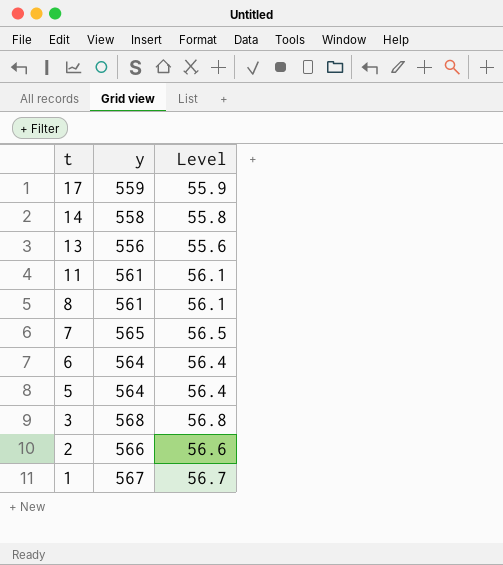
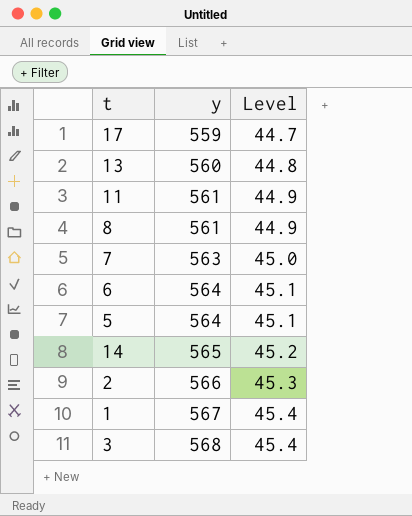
row order: t descending -> y ascending
column Level | formula: [y] * 0.1 -> [y] * 0.08
13 | y: 556 -> 560
7 | y: 565 -> 563
14 | y: 558 -> 565

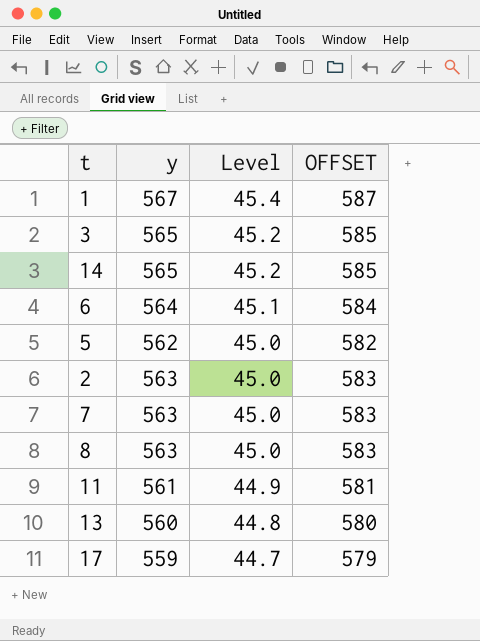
row order: y ascending -> Level descending
column OFFSET | formula: none -> [y] + 20
3 | y: 568 -> 565
3 | Level: 45.4 -> 45.2
5 | y: 564 -> 562
5 | Level: 45.1 -> 45.0
2 | y: 566 -> 563
2 | Level: 45.3 -> 45.0
8 | y: 561 -> 563
8 | Level: 44.9 -> 45.0

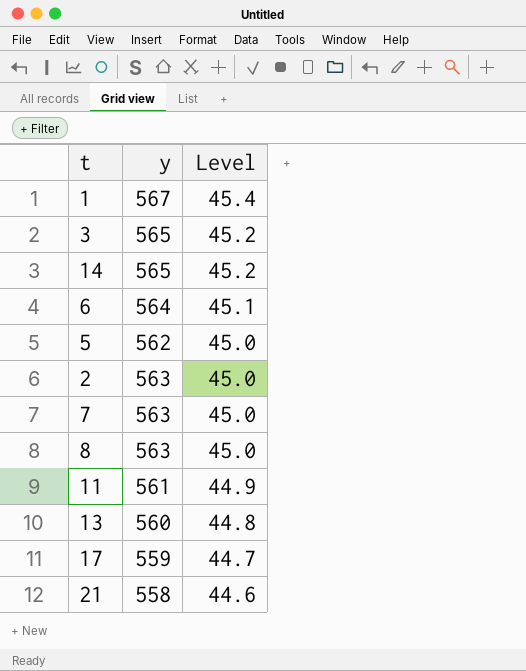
column OFFSET | formula: [y] + 20 -> none
row 21: none -> 558 | 44.6

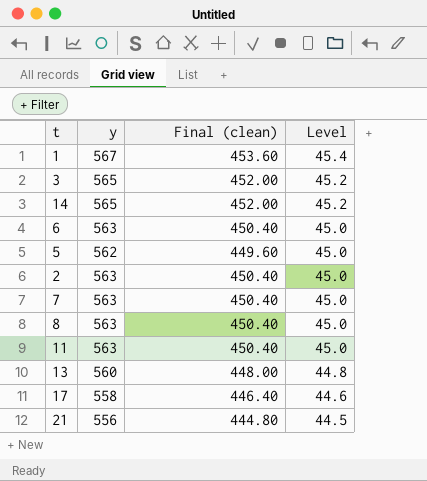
column Final (clean) | formula: none -> [y] * 0.8
6 | y: 564 -> 563
6 | Level: 45.1 -> 45.0
11 | y: 561 -> 563
11 | Level: 44.9 -> 45.0
17 | y: 559 -> 558
17 | Level: 44.7 -> 44.6
21 | y: 558 -> 556
21 | Level: 44.6 -> 44.5

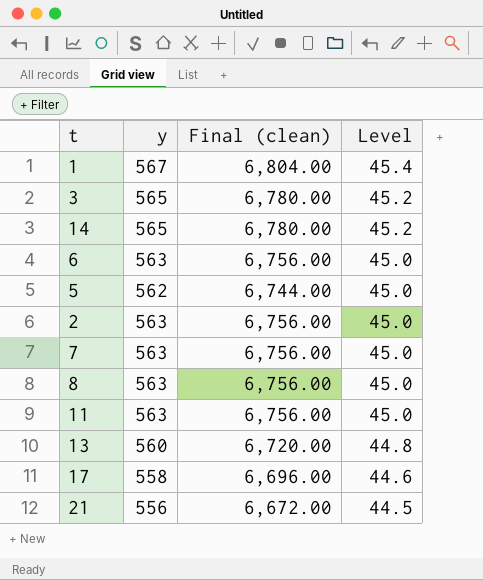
column Final (clean) | formula: [y] * 0.8 -> [y] * 12

